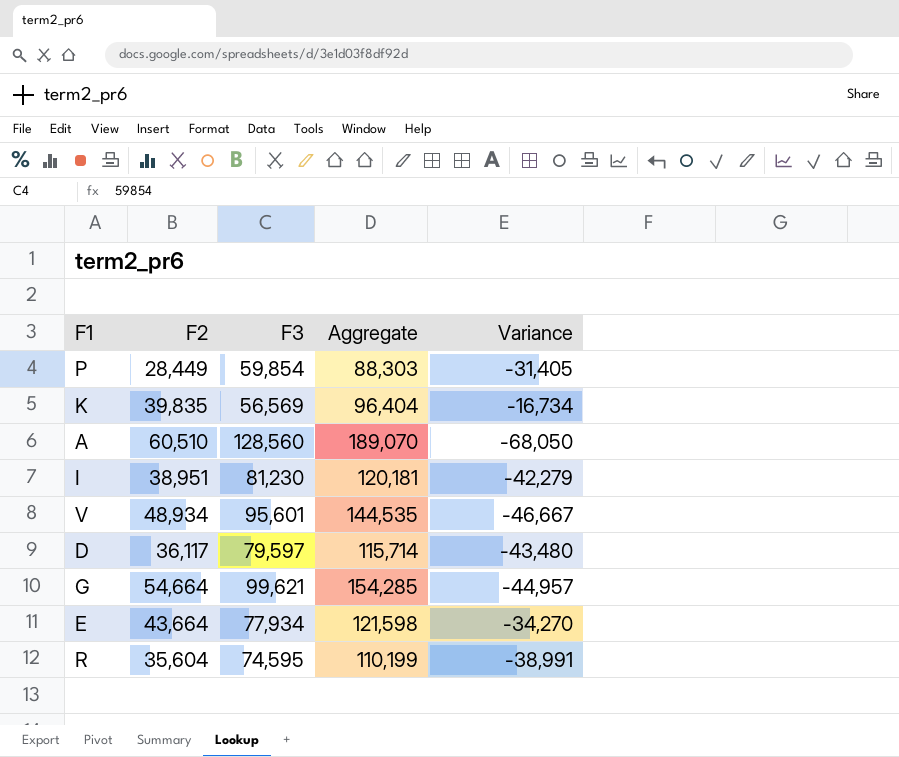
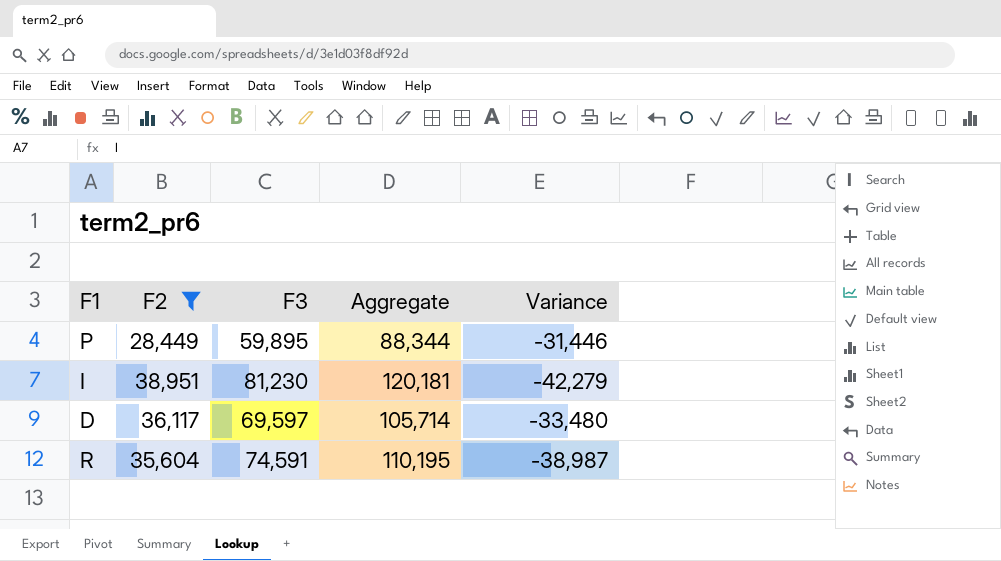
filter: none -> F2 <= 38,951
P | F3: 59,854 -> 59,895
P | Aggregate: 88,303 -> 88,344
P | Variance: -31,405 -> -31,446
D | F3: 79,597 -> 69,597
D | Aggregate: 115,714 -> 105,714
D | Variance: -43,480 -> -33,480
R | F3: 74,595 -> 74,591
R | Aggregate: 110,199 -> 110,195
R | Variance: -38,991 -> -38,987

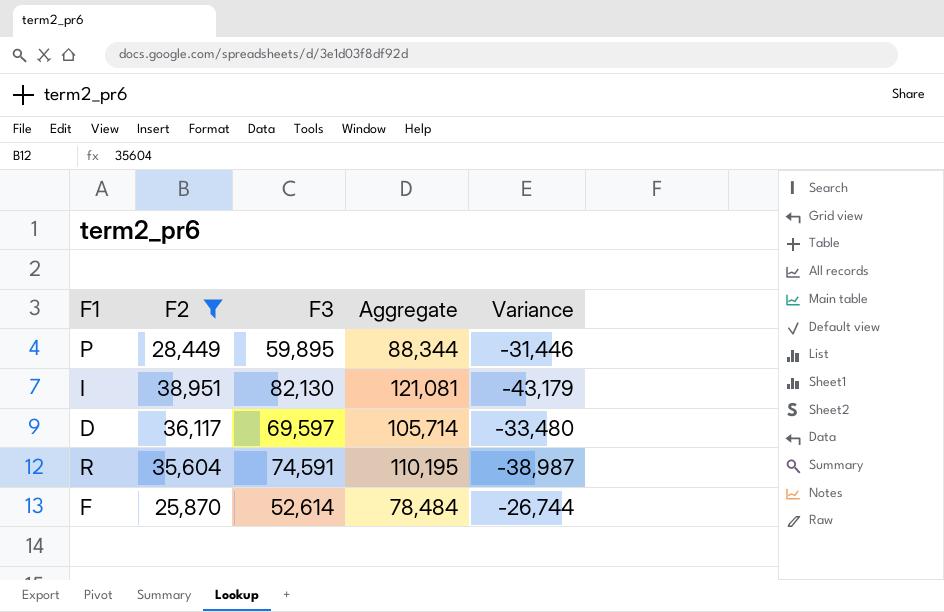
I | F3: 81,230 -> 82,130
I | Aggregate: 120,181 -> 121,081
I | Variance: -42,279 -> -43,179
row F: none -> 25,870 | 52,614 | 78,484 | -26,744

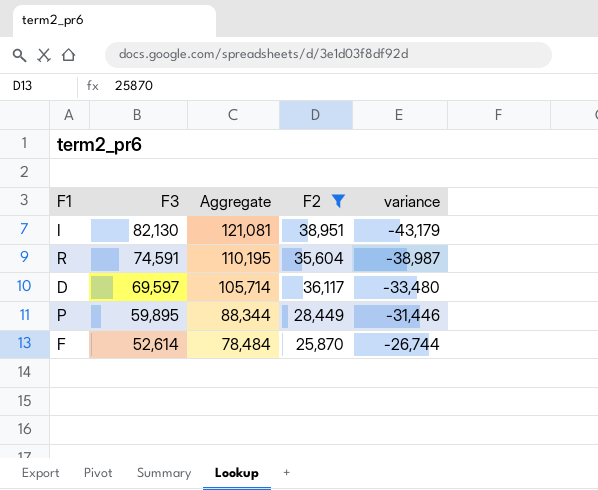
row order: none -> F3 descending
column F2 | position: 2 -> 4
column name: Variance -> variance

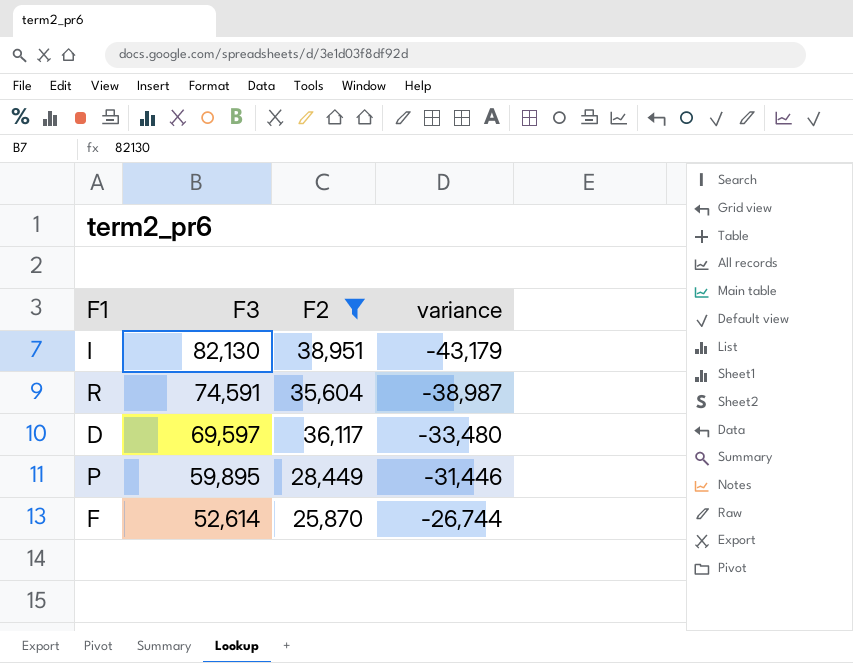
column Aggregate | formula: [F3] + [F2] -> none

